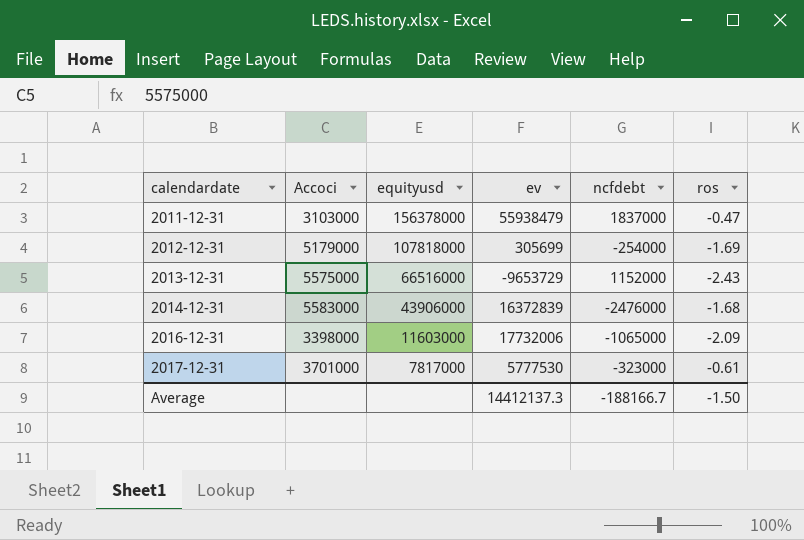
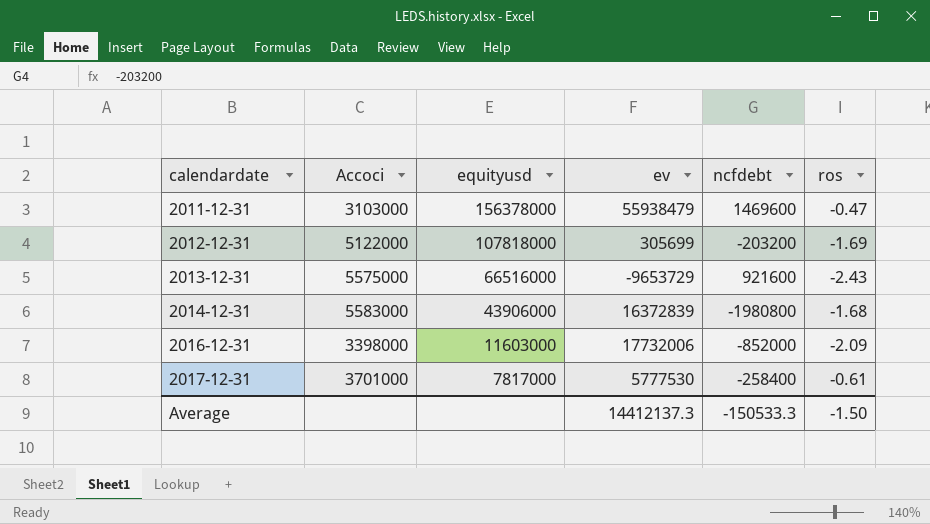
2011-12-31 | ncfdebt: 1837000 -> 1469600
2012-12-31 | Accoci: 5179000 -> 5122000
2012-12-31 | ncfdebt: -254000 -> -203200
2013-12-31 | ncfdebt: 1152000 -> 921600
2014-12-31 | ncfdebt: -2476000 -> -1980800
2016-12-31 | ncfdebt: -1065000 -> -852000
2017-12-31 | ncfdebt: -323000 -> -258400
Average | ncfdebt: -188166.7 -> -150533.3

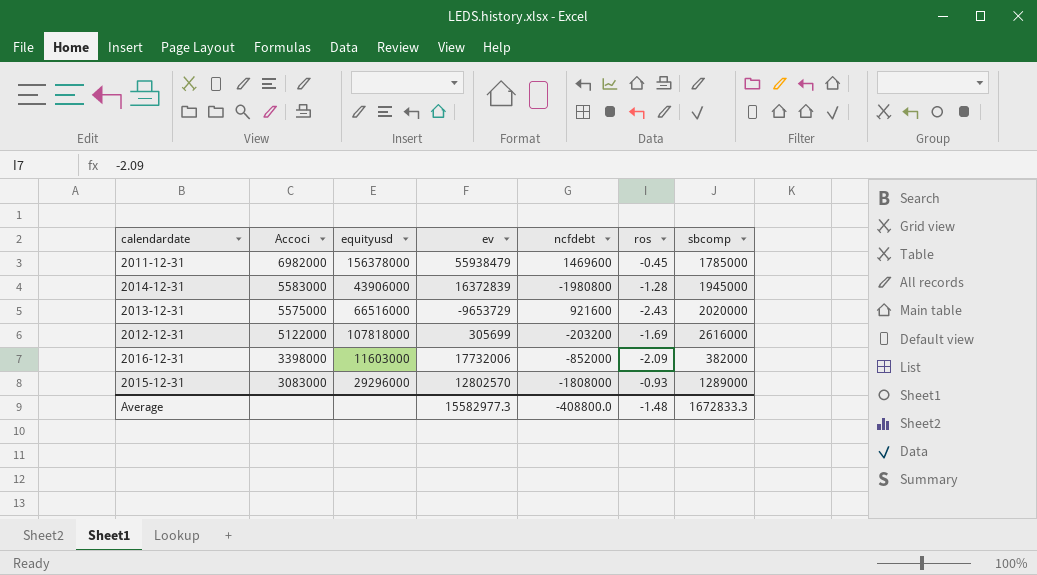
row order: calendardate ascending -> Accoci descending
column sbcomp | position: none -> 7
row 2017-12-31: 3701000 | 7817000 | 5777530 | -258400 | -0.61 -> none
2011-12-31 | Accoci: 3103000 -> 6982000
2011-12-31 | ros: -0.47 -> -0.45
2014-12-31 | ros: -1.68 -> -1.28
row 2015-12-31: none -> 3083000 | 29296000 | 12802570 | -1808000 | -0.93 | 1289000
Average | ev: 14412137.3 -> 15582977.3
Average | ncfdebt: -150533.3 -> -408800.0
Average | ros: -1.50 -> -1.48

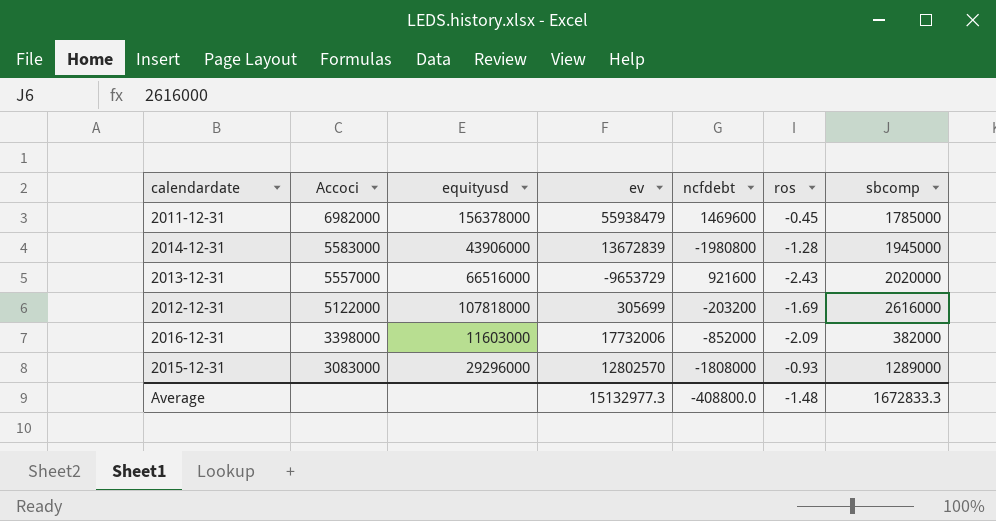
2014-12-31 | ev: 16372839 -> 13672839
2013-12-31 | Accoci: 5575000 -> 5557000
Average | ev: 15582977.3 -> 15132977.3

